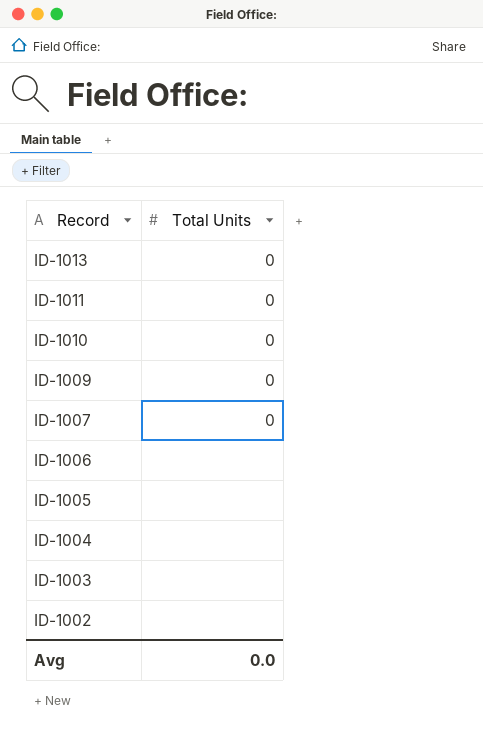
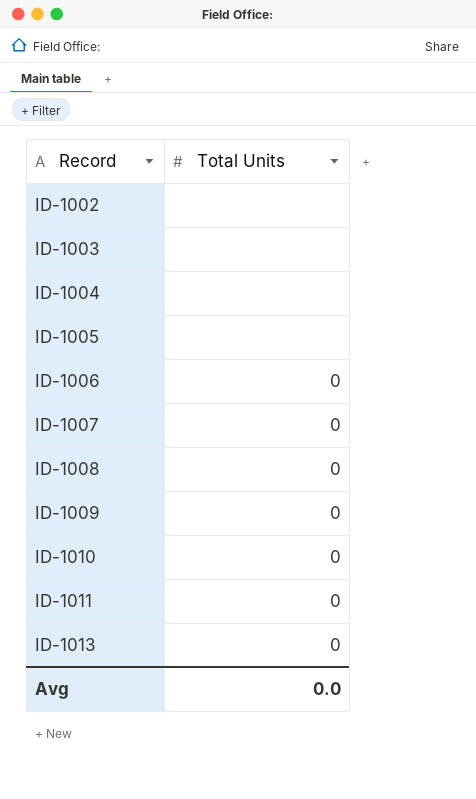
row order: Record descending -> Record ascending
ID-1006 | Total Units: none -> 0
row ID-1008: none -> 0

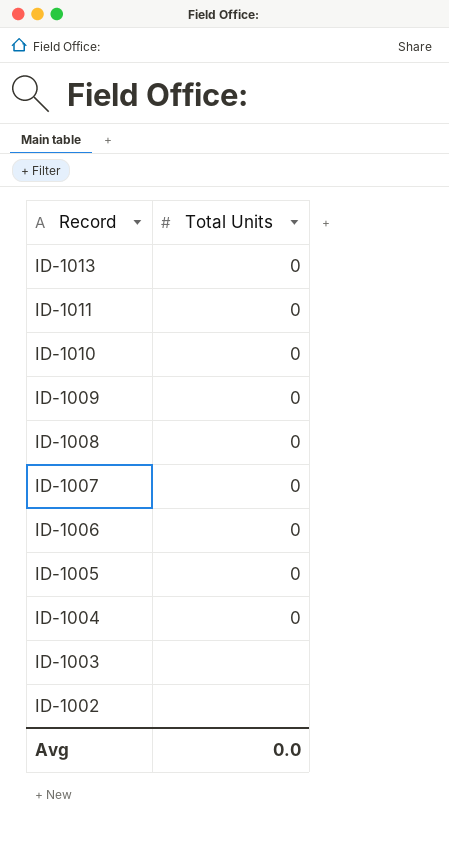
row order: Record ascending -> Record descending
ID-1005 | Total Units: none -> 0
ID-1004 | Total Units: none -> 0

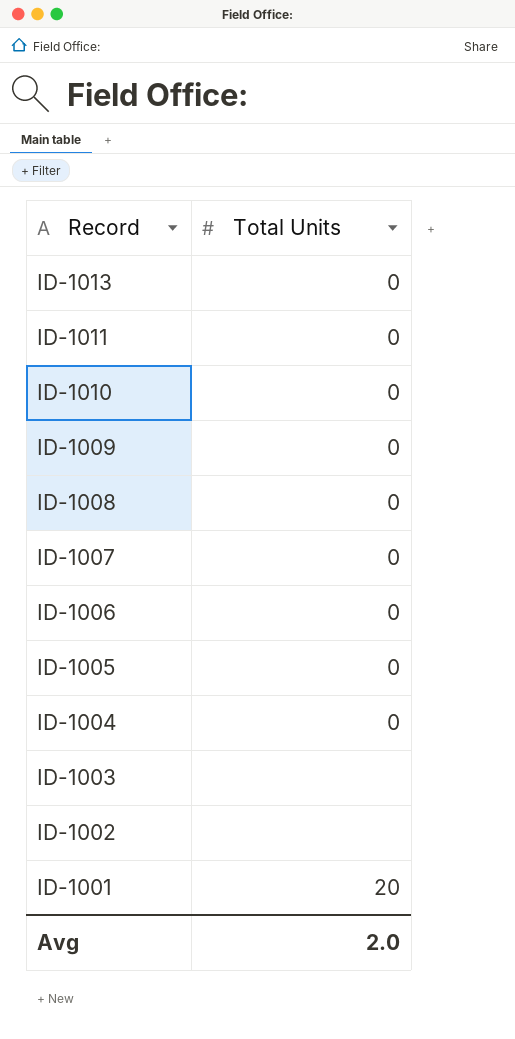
row ID-1001: none -> 20
Avg | Total Units: 0.0 -> 2.0

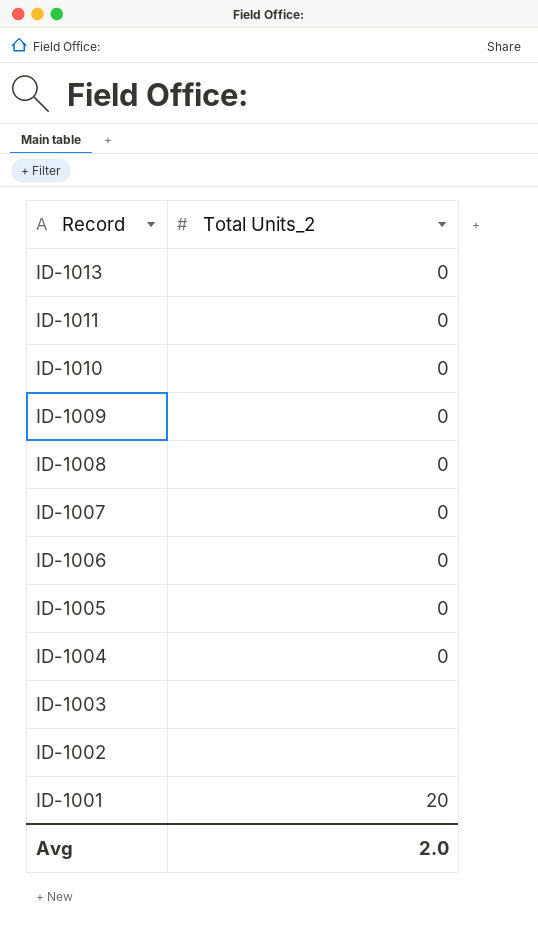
column name: Total Units -> Total Units_2

